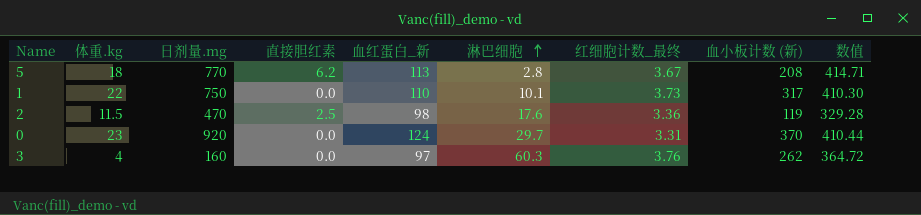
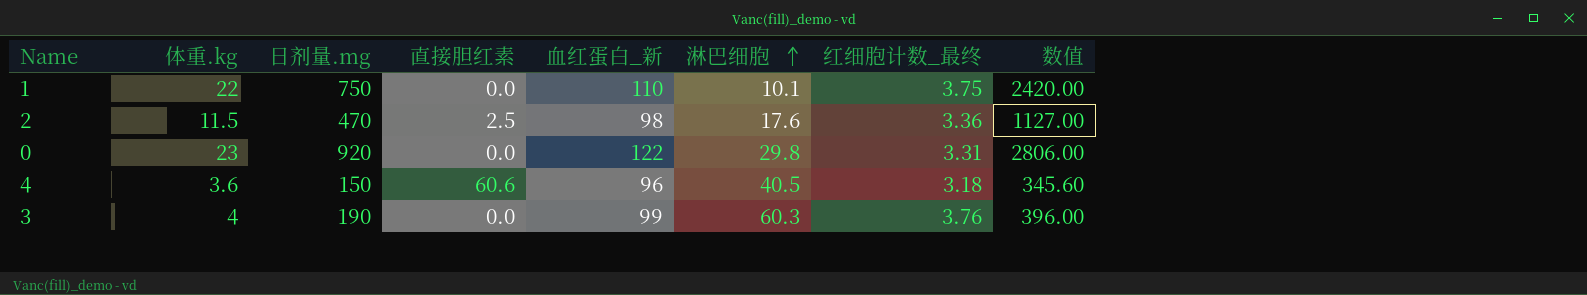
column 血小板计数 (新) | position: 8 -> none
column 数值 | formula: [血红蛋白_新] * [红细胞计数_最终] -> [体重.kg] * [血红蛋白_新]
row 5: 18 | 770 | 6.2 | 113 | 2.8 | 3.67 | 208 | 414.71 -> none
1 | 红细胞计数_最终: 3.73 -> 3.75
0 | 血红蛋白_新: 124 -> 122
0 | 淋巴细胞: 29.7 -> 29.8
row 4: none -> 3.6 | 150 | 60.6 | 96 | 40.5 | 3.18 | 345.60
3 | 日剂量.mg: 160 -> 190
3 | 血红蛋白_新: 97 -> 99

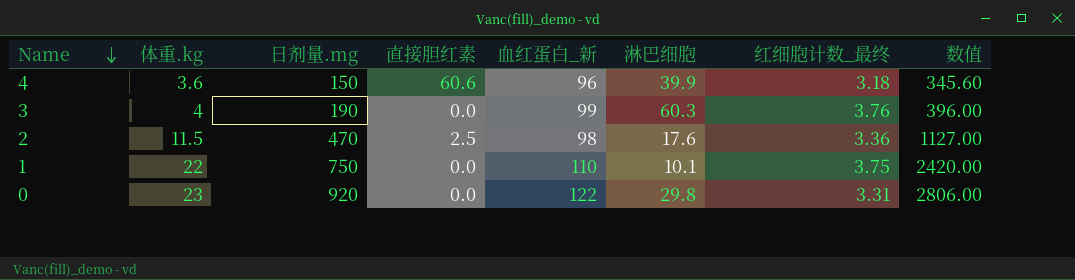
row order: 淋巴细胞 ascending -> Name descending
4 | 淋巴细胞: 40.5 -> 39.9

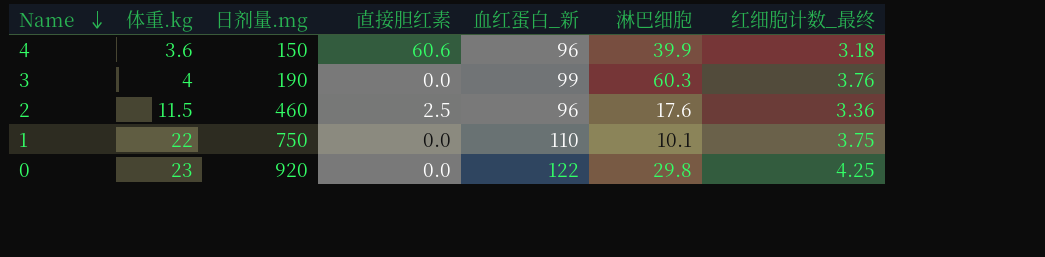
column 数值 | formula: [体重.kg] * [血红蛋白_新] -> none
2 | 日剂量.mg: 470 -> 460
2 | 血红蛋白_新: 98 -> 96
0 | 红细胞计数_最终: 3.31 -> 4.25

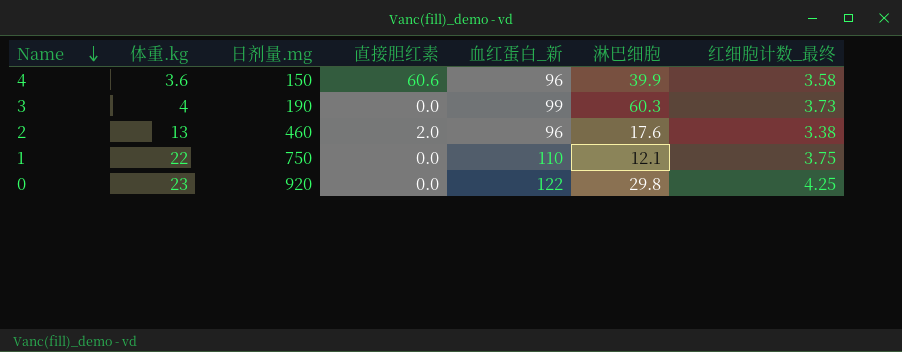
4 | 红细胞计数_最终: 3.18 -> 3.58
3 | 红细胞计数_最终: 3.76 -> 3.73
2 | 体重.kg: 11.5 -> 13
2 | 直接胆红素: 2.5 -> 2.0
2 | 红细胞计数_最终: 3.36 -> 3.38
1 | 淋巴细胞: 10.1 -> 12.1

